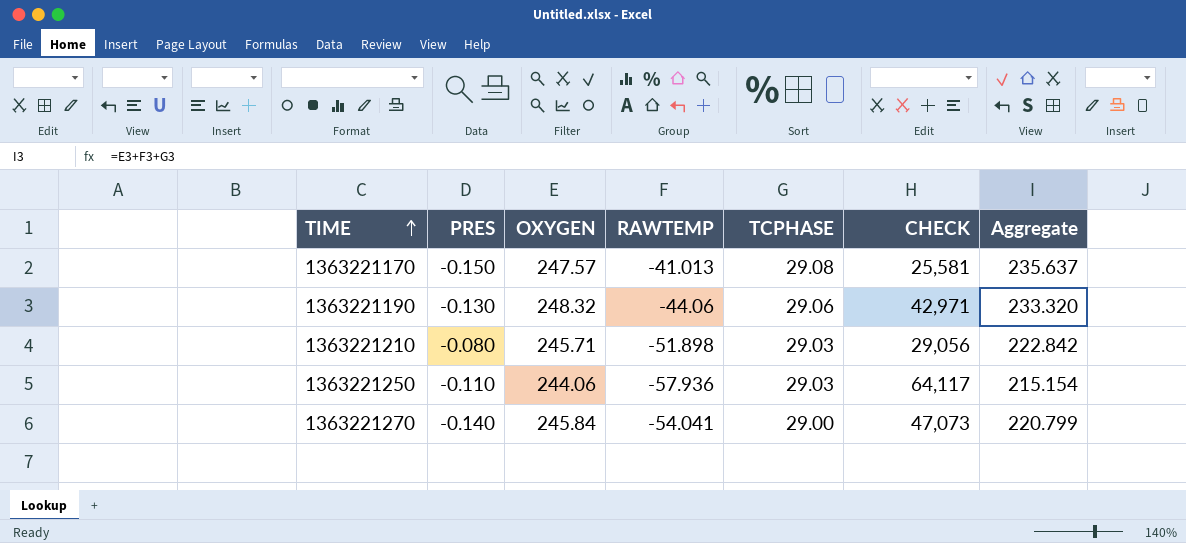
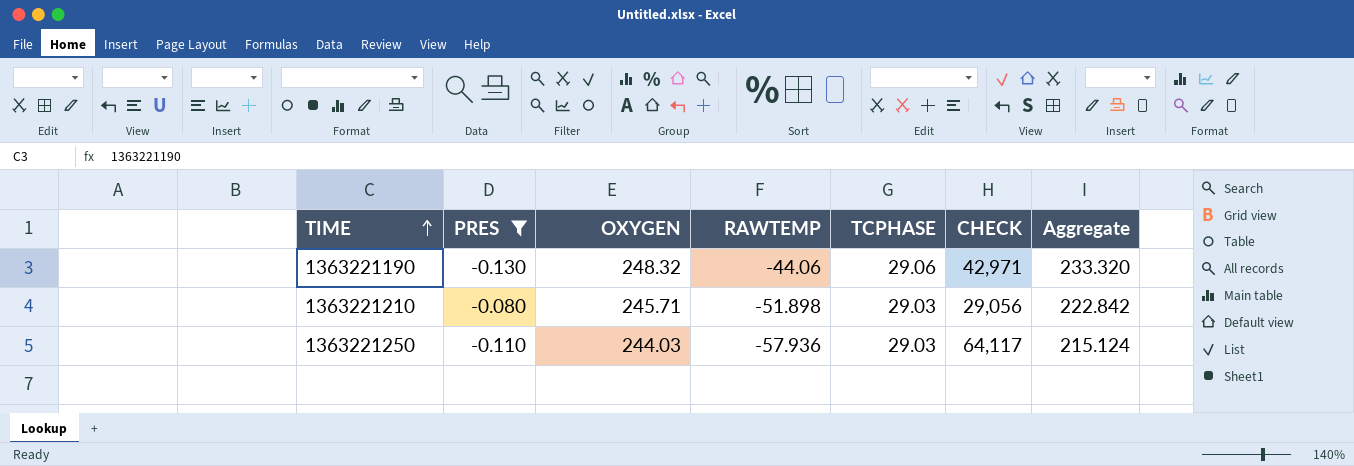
filter: none -> PRES >= -0.130
1363221250 | OXYGEN: 244.06 -> 244.03
1363221250 | Aggregate: 215.154 -> 215.124

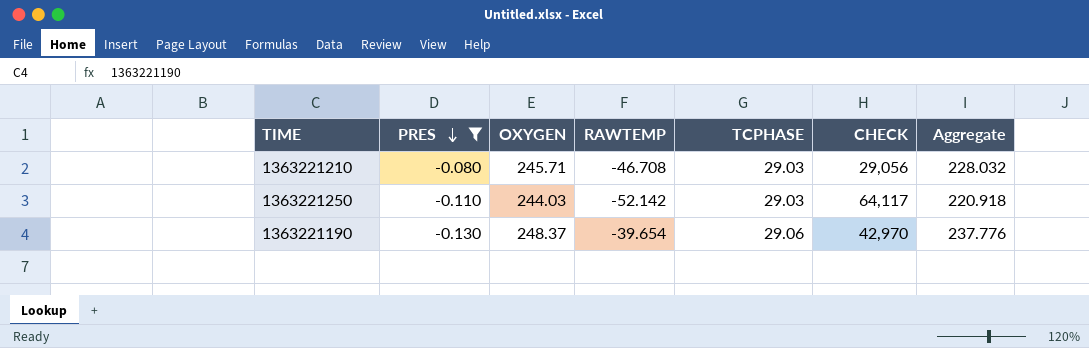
row order: TIME ascending -> PRES descending
1363221210 | RAWTEMP: -51.898 -> -46.708
1363221210 | Aggregate: 222.842 -> 228.032
1363221250 | RAWTEMP: -57.936 -> -52.142
1363221250 | Aggregate: 215.124 -> 220.918
1363221190 | OXYGEN: 248.32 -> 248.37
1363221190 | RAWTEMP: -44.06 -> -39.654
1363221190 | CHECK: 42,971 -> 42,970
1363221190 | Aggregate: 233.320 -> 237.776

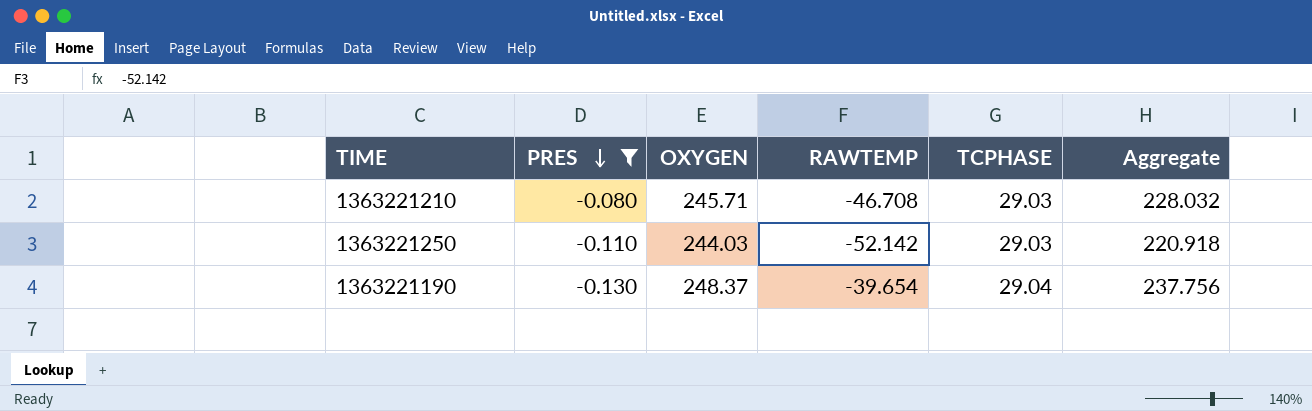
column CHECK | position: 6 -> none
1363221190 | TCPHASE: 29.06 -> 29.04
1363221190 | Aggregate: 237.776 -> 237.756

